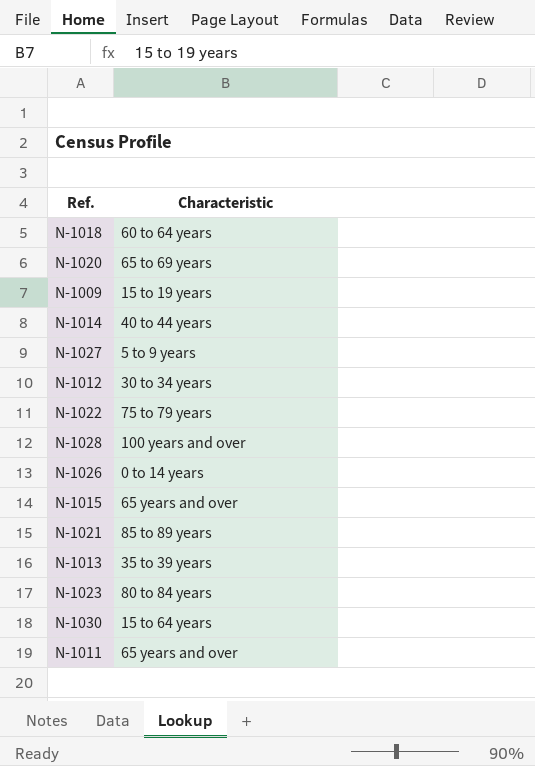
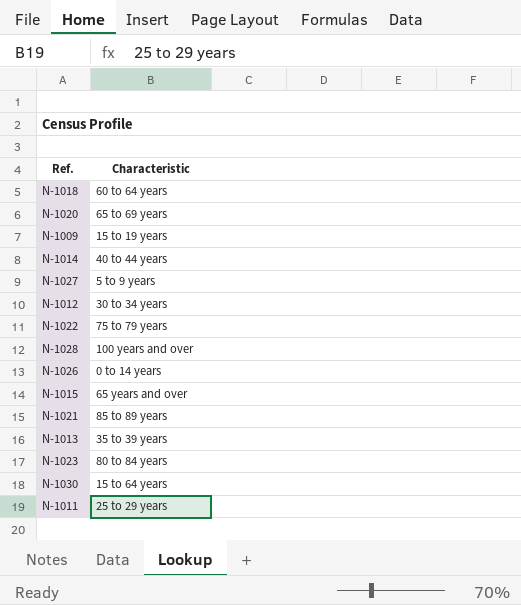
N-1011 | Characteristic: 65 years and over -> 25 to 29 years

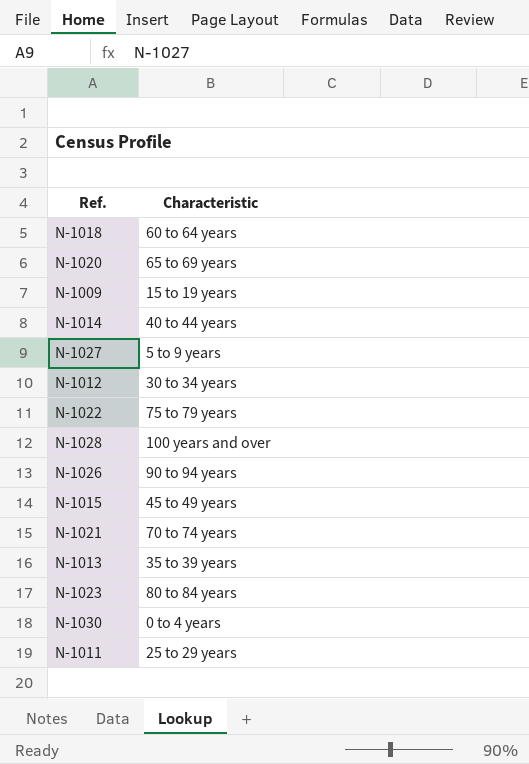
N-1026 | Characteristic: 0 to 14 years -> 90 to 94 years
N-1015 | Characteristic: 65 years and over -> 45 to 49 years
N-1021 | Characteristic: 85 to 89 years -> 70 to 74 years
N-1030 | Characteristic: 15 to 64 years -> 0 to 4 years

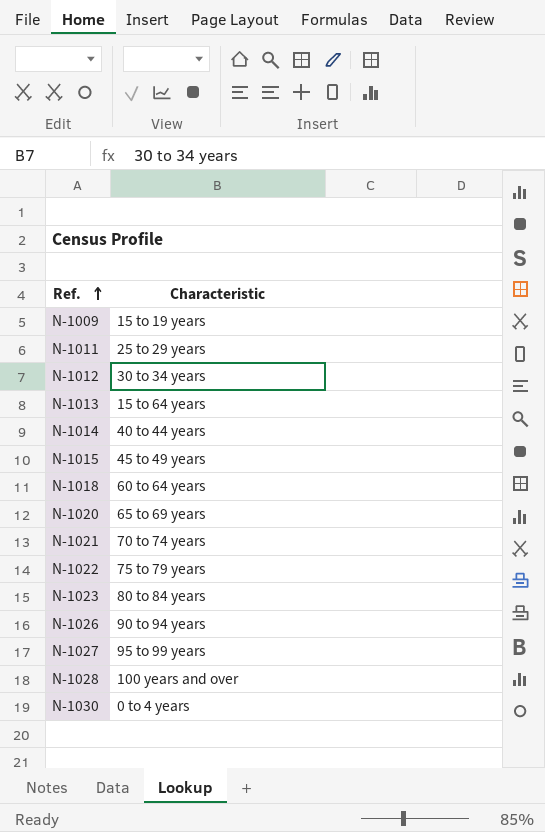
row order: none -> Ref. ascending
N-1013 | Characteristic: 35 to 39 years -> 15 to 64 years
N-1027 | Characteristic: 5 to 9 years -> 95 to 99 years

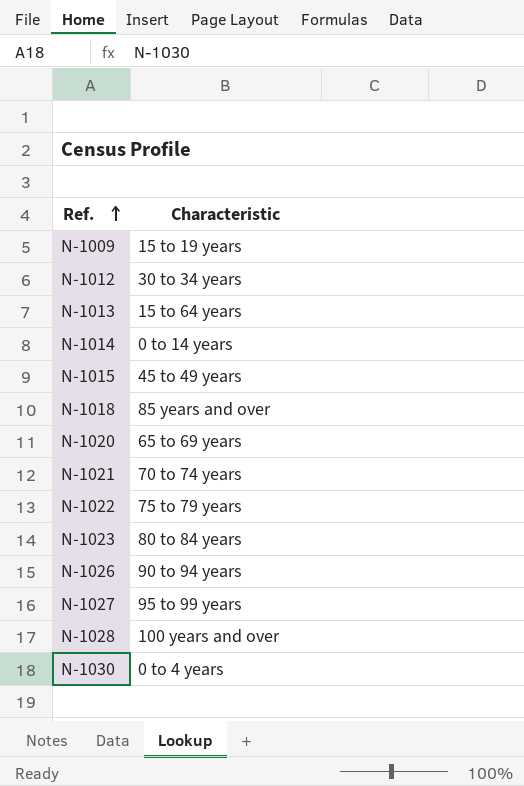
row N-1011: 25 to 29 years -> none
N-1014 | Characteristic: 40 to 44 years -> 0 to 14 years
N-1018 | Characteristic: 60 to 64 years -> 85 years and over

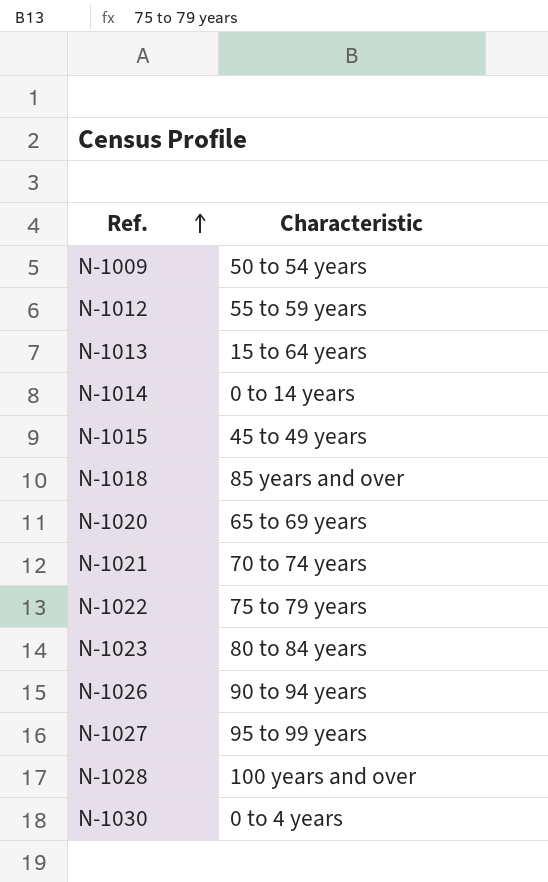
N-1009 | Characteristic: 15 to 19 years -> 50 to 54 years
N-1012 | Characteristic: 30 to 34 years -> 55 to 59 years

